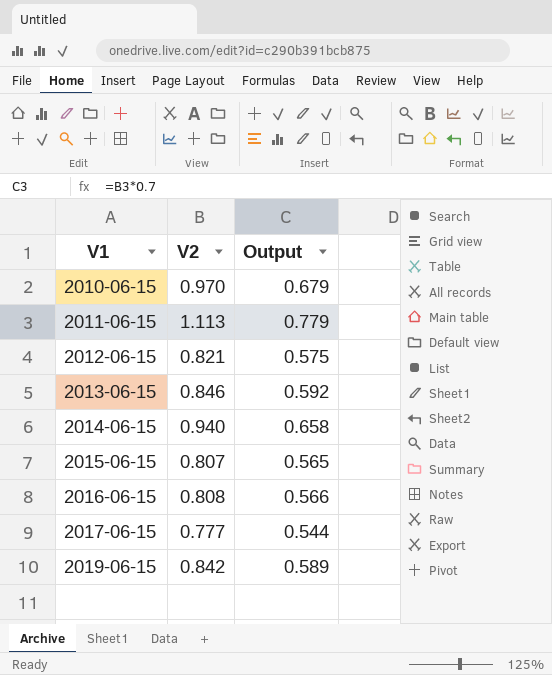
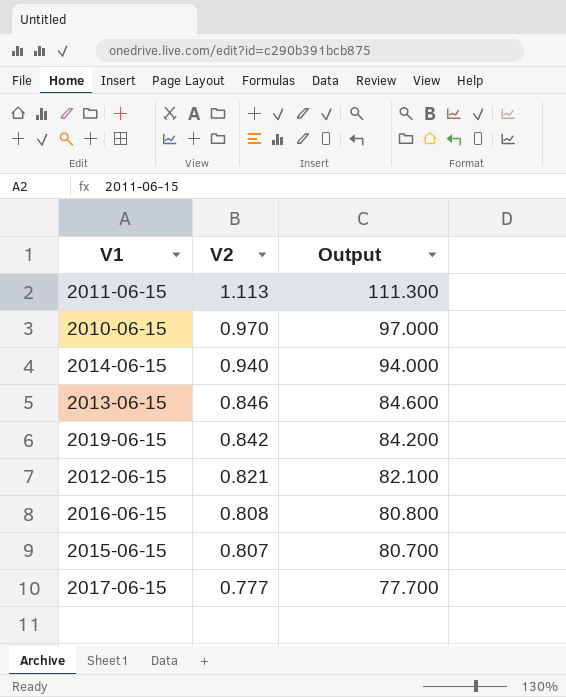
row order: V1 ascending -> V2 descending
column Output | formula: [V2] * 0.7 -> [V2] * 100

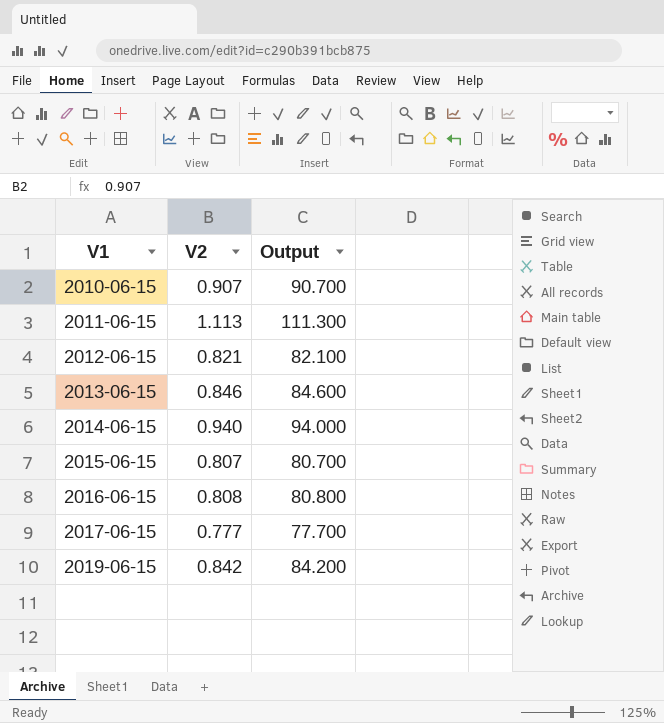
row order: V2 descending -> V1 ascending
2010-06-15 | V2: 0.970 -> 0.907
2010-06-15 | Output: 97.000 -> 90.700

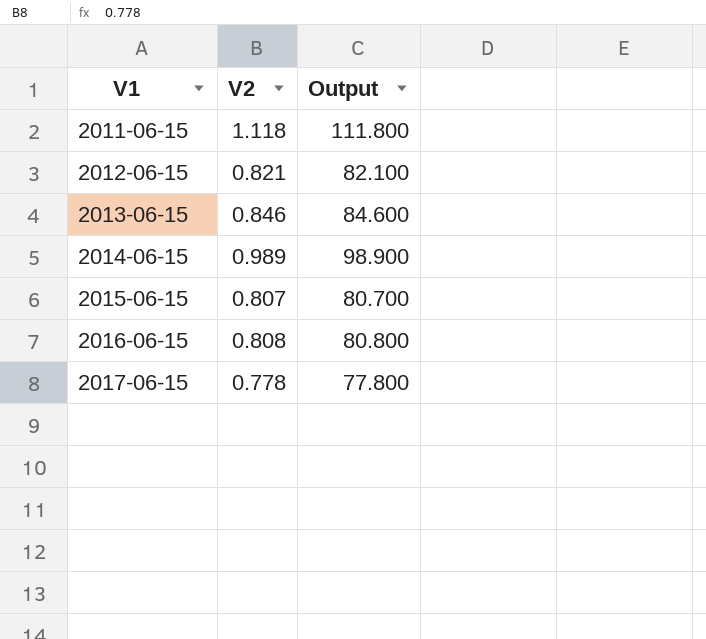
row 2010-06-15: 0.907 | 90.700 -> none
row 2019-06-15: 0.842 | 84.200 -> none
2011-06-15 | V2: 1.113 -> 1.118
2011-06-15 | Output: 111.300 -> 111.800
2014-06-15 | V2: 0.940 -> 0.989
2014-06-15 | Output: 94.000 -> 98.900
2017-06-15 | V2: 0.777 -> 0.778
2017-06-15 | Output: 77.700 -> 77.800

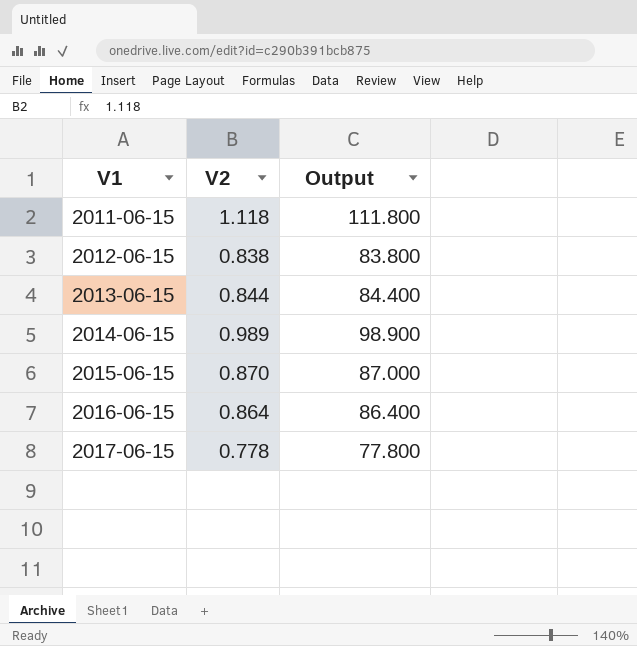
2012-06-15 | V2: 0.821 -> 0.838
2012-06-15 | Output: 82.100 -> 83.800
2013-06-15 | V2: 0.846 -> 0.844
2013-06-15 | Output: 84.600 -> 84.400
2015-06-15 | V2: 0.807 -> 0.870
2015-06-15 | Output: 80.700 -> 87.000
2016-06-15 | V2: 0.808 -> 0.864
2016-06-15 | Output: 80.800 -> 86.400

